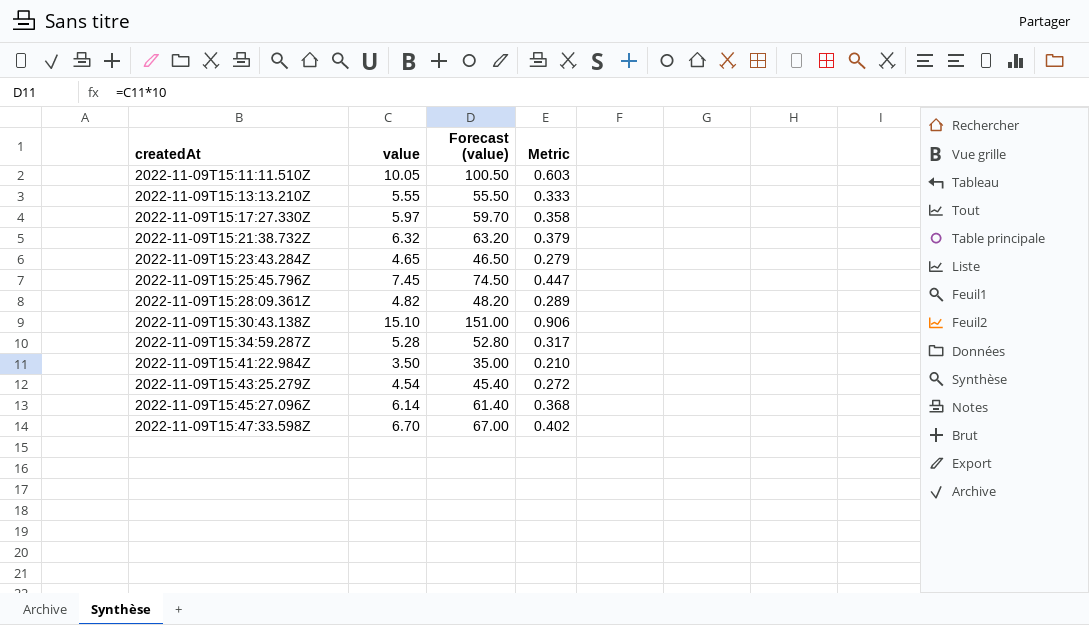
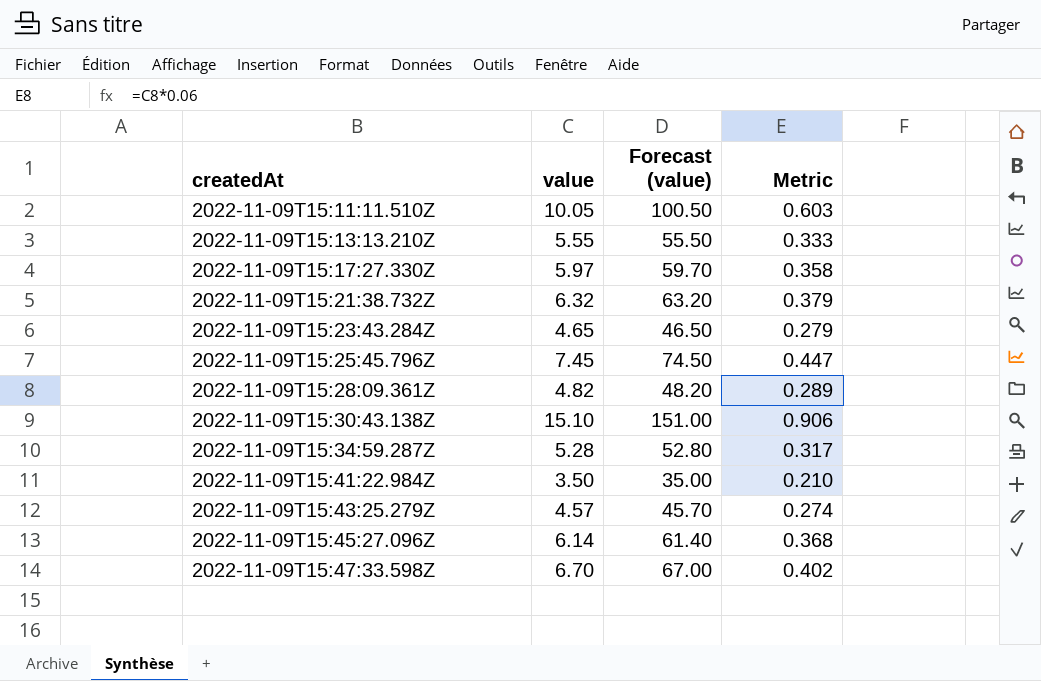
2022-11-09T15:43:25.279Z | value: 4.54 -> 4.57
2022-11-09T15:43:25.279Z | Forecast (value): 45.40 -> 45.70
2022-11-09T15:43:25.279Z | Metric: 0.272 -> 0.274

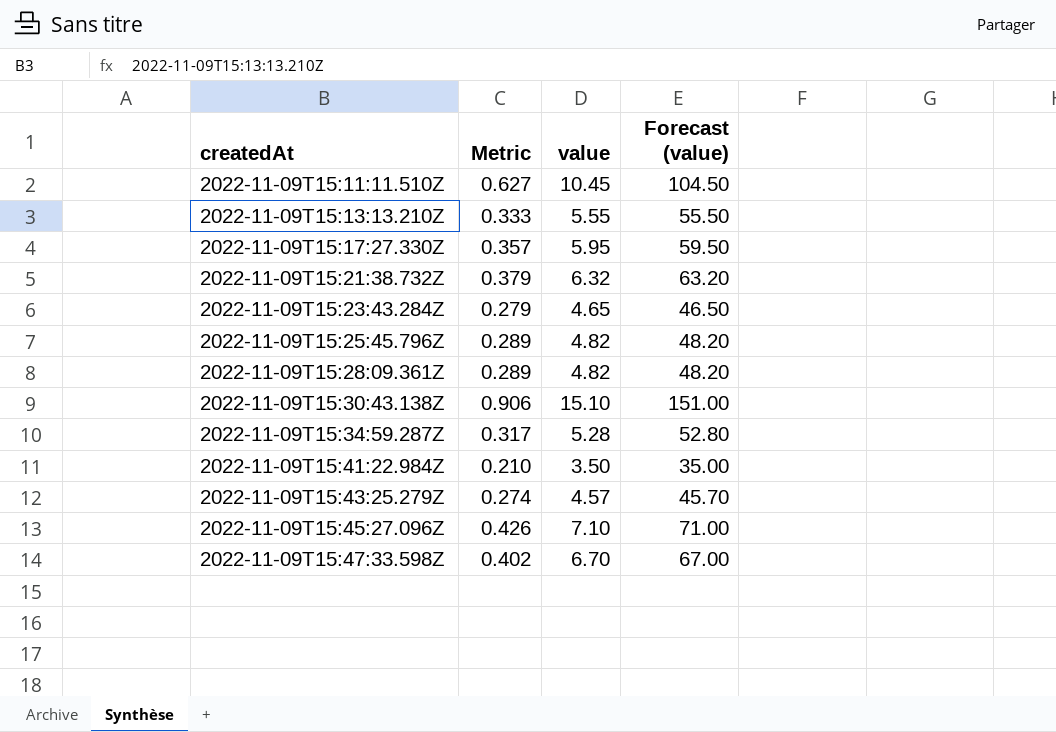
column Metric | position: 4 -> 2
2022-11-09T15:11:11.510Z | Metric: 0.603 -> 0.627
2022-11-09T15:11:11.510Z | value: 10.05 -> 10.45
2022-11-09T15:11:11.510Z | Forecast (value): 100.50 -> 104.50
2022-11-09T15:17:27.330Z | Metric: 0.358 -> 0.357
2022-11-09T15:17:27.330Z | value: 5.97 -> 5.95
2022-11-09T15:17:27.330Z | Forecast (value): 59.70 -> 59.50
2022-11-09T15:25:45.796Z | Metric: 0.447 -> 0.289
2022-11-09T15:25:45.796Z | value: 7.45 -> 4.82
2022-11-09T15:25:45.796Z | Forecast (value): 74.50 -> 48.20
2022-11-09T15:45:27.096Z | Metric: 0.368 -> 0.426
2022-11-09T15:45:27.096Z | value: 6.14 -> 7.10
2022-11-09T15:45:27.096Z | Forecast (value): 61.40 -> 71.00

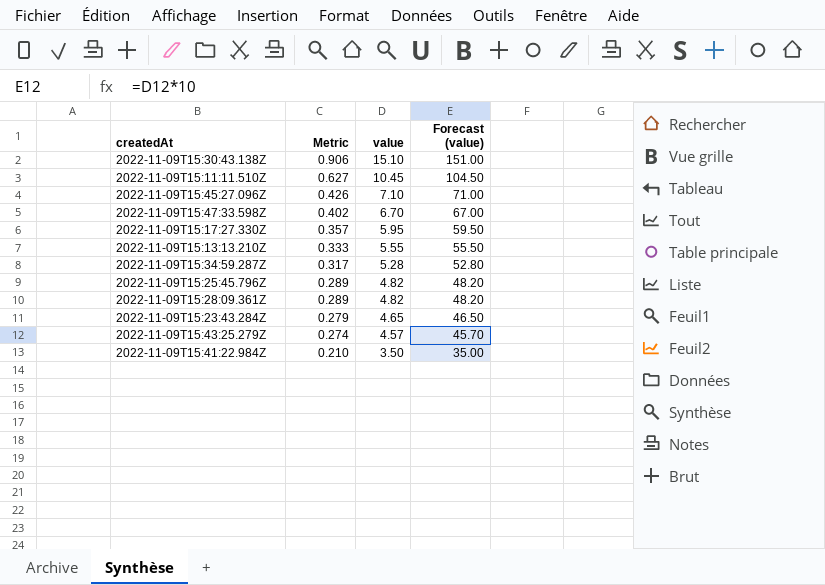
row order: createdAt ascending -> Metric descending
row 2022-11-09T15:21:38.732Z: 0.379 | 6.32 | 63.20 -> none

